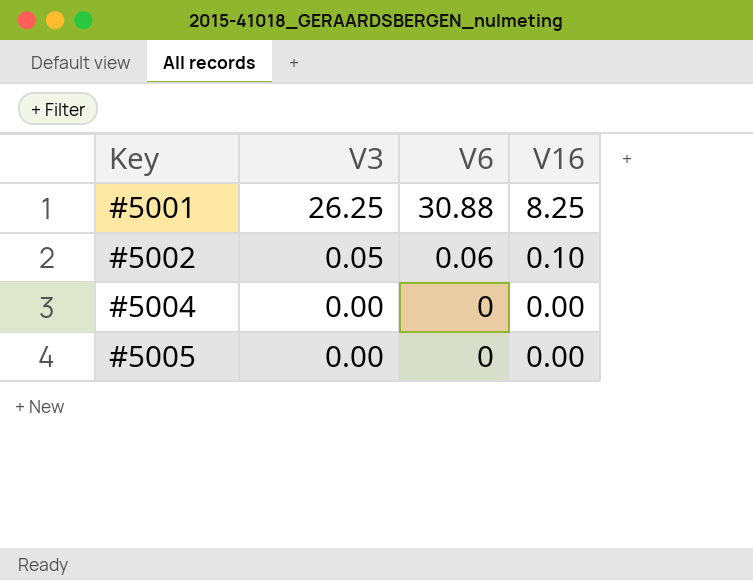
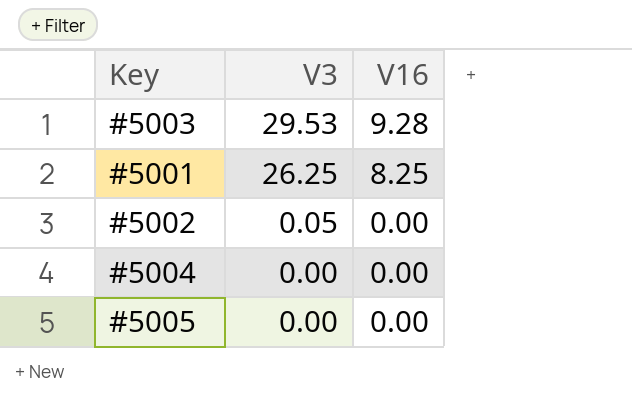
column V6 | position: 3 -> none
row #5003: none -> 29.53 | 9.28
#5002 | V16: 0.10 -> 0.00

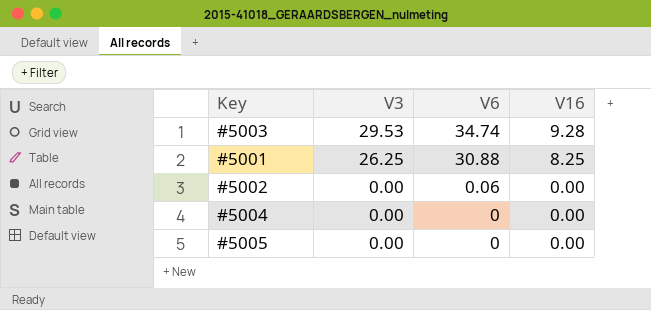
column V6 | position: none -> 3
#5002 | V3: 0.05 -> 0.00

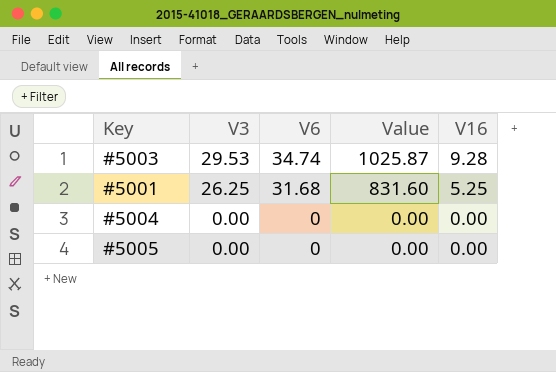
column Value | formula: none -> [V3] * [V6]
row #5002: 0.00 | 0.06 | 0.00 -> none
#5001 | V6: 30.88 -> 31.68
#5001 | V16: 8.25 -> 5.25

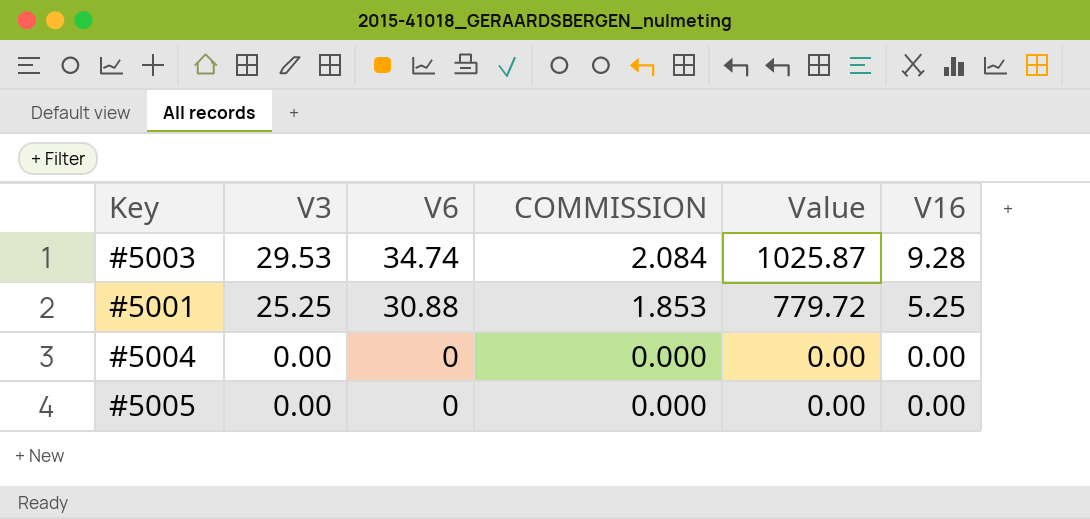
column COMMISSION | formula: none -> [V6] * 0.06
#5001 | V3: 26.25 -> 25.25
#5001 | V6: 31.68 -> 30.88
#5001 | Value: 831.60 -> 779.72

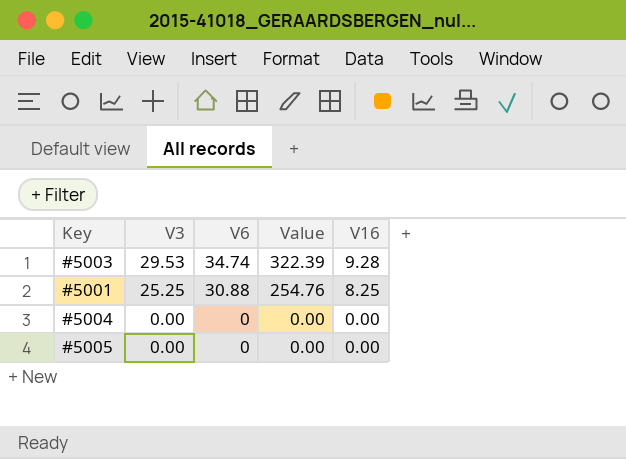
column COMMISSION | formula: [V6] * 0.06 -> none
column Value | formula: [V3] * [V6] -> [V6] * [V16]
#5001 | V16: 5.25 -> 8.25

